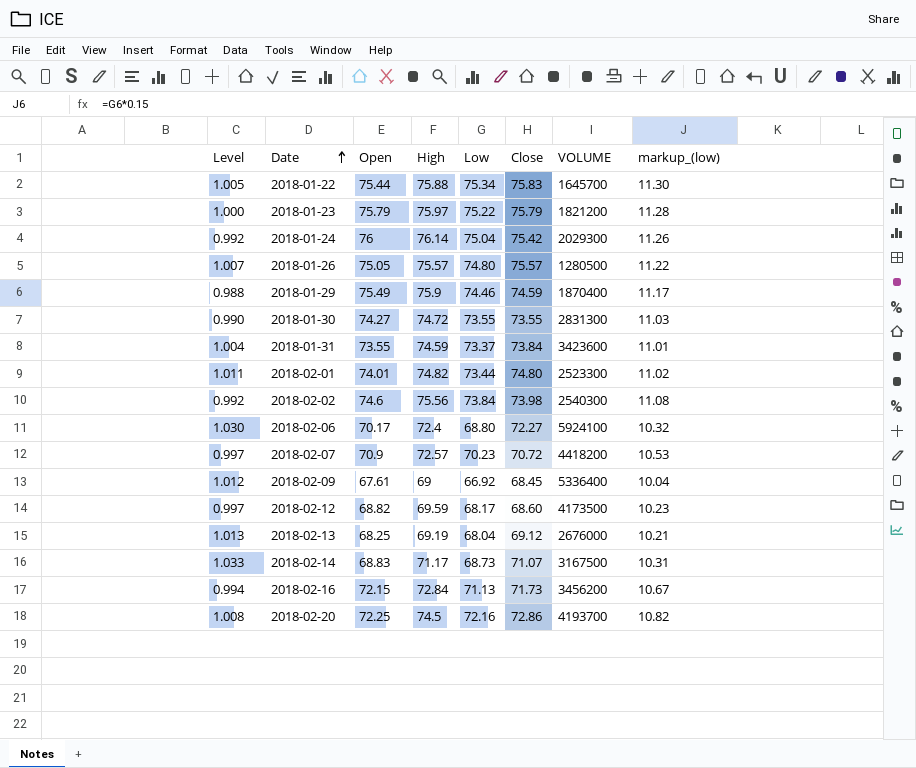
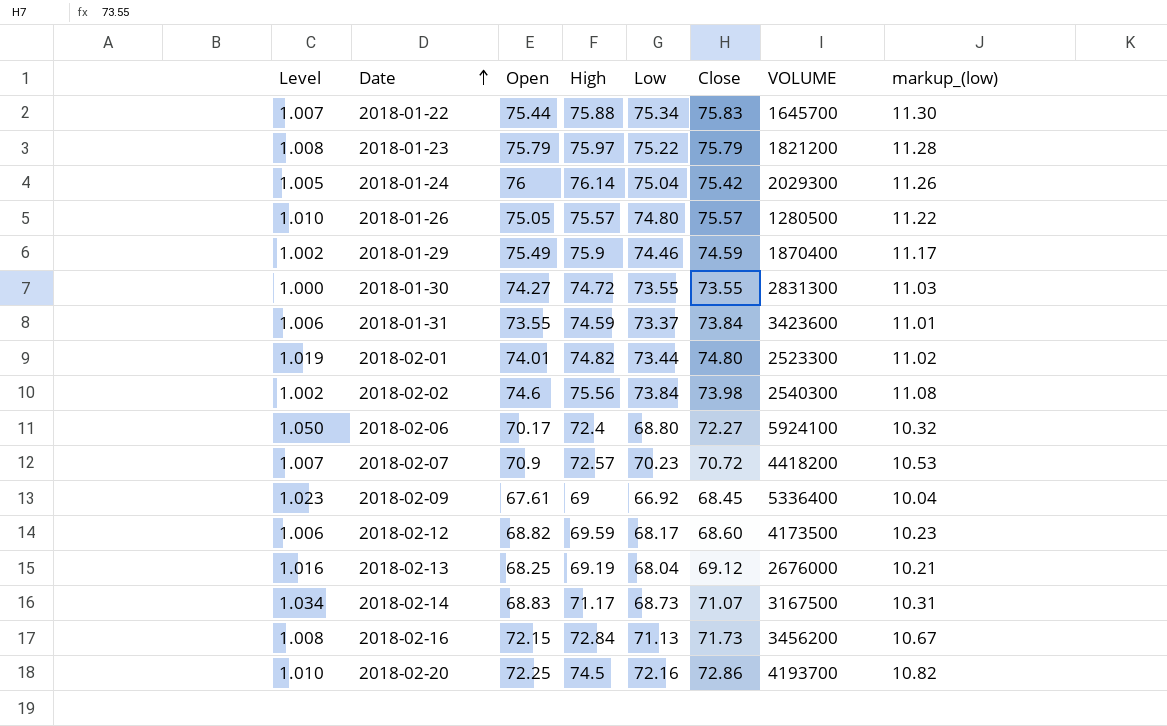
column Level | formula: [Close] / [Open] -> [Close] / [Low]

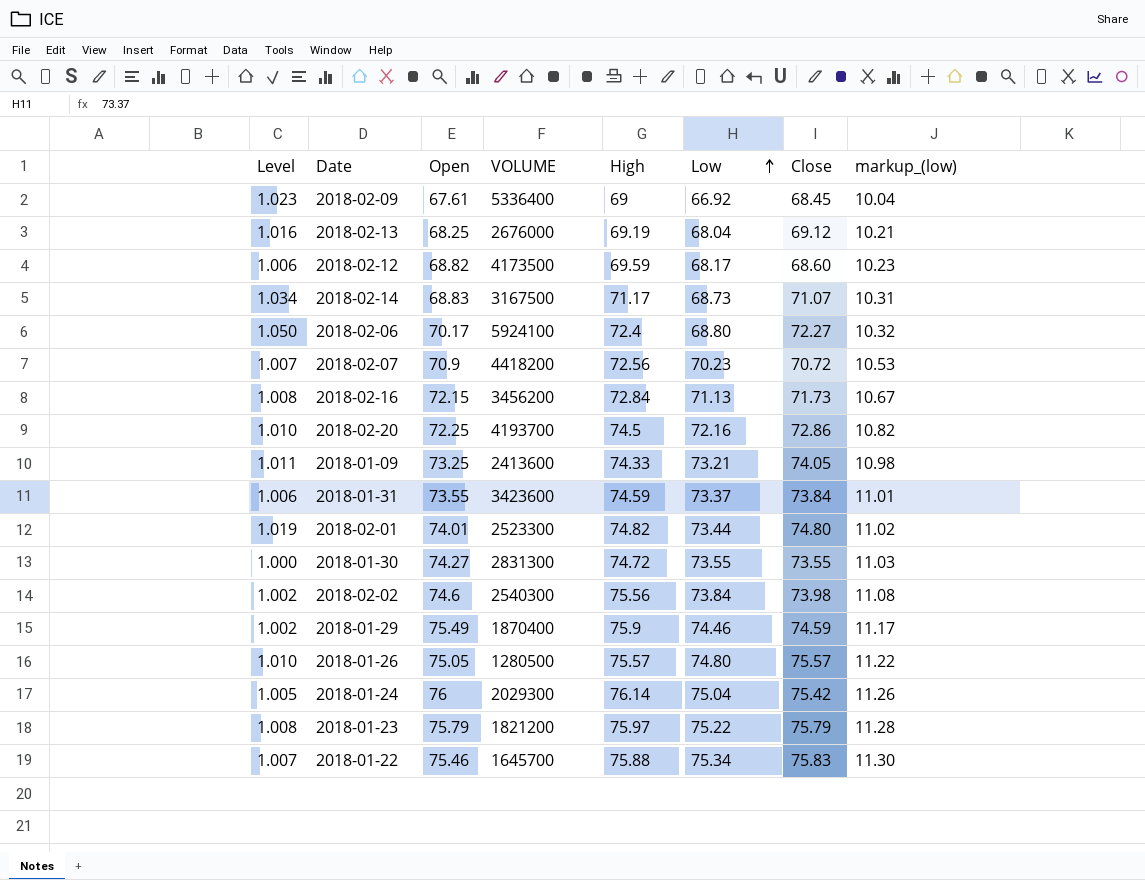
row order: Date ascending -> Low ascending
column VOLUME | position: 7 -> 4
2018-02-07 | High: 72.57 -> 72.56
row 2018-01-09: none -> 1.011 | 73.25 | 2413600 | 74.33 | 73.21 | 74.05 | 10.98
2018-01-22 | Open: 75.44 -> 75.46

